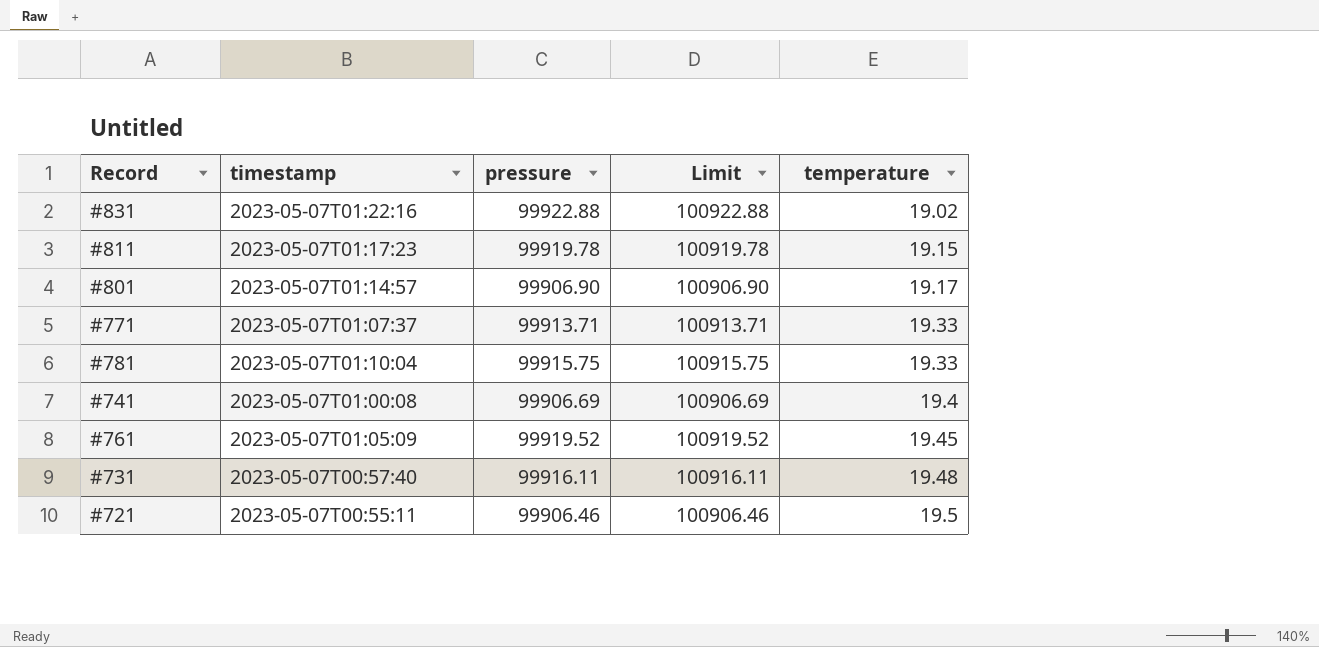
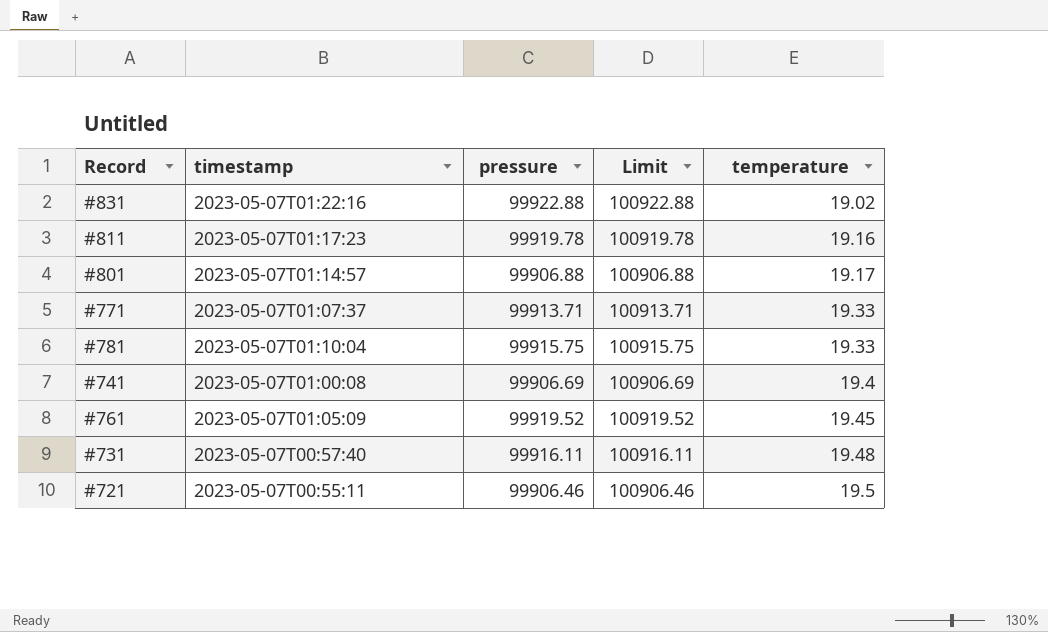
#811 | temperature: 19.15 -> 19.16
#801 | pressure: 99906.90 -> 99906.88
#801 | Limit: 100906.90 -> 100906.88

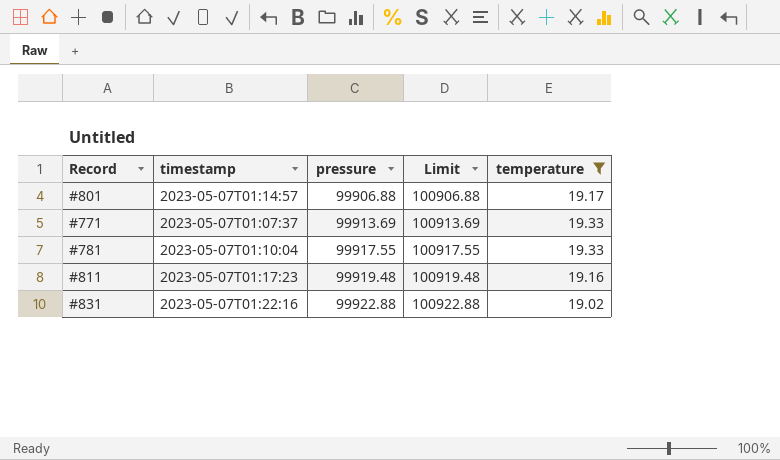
filter: none -> temperature <= 19.33
row order: temperature ascending -> pressure ascending
#771 | pressure: 99913.71 -> 99913.69
#771 | Limit: 100913.71 -> 100913.69
#781 | pressure: 99915.75 -> 99917.55
#781 | Limit: 100915.75 -> 100917.55
#811 | pressure: 99919.78 -> 99919.48
#811 | Limit: 100919.78 -> 100919.48

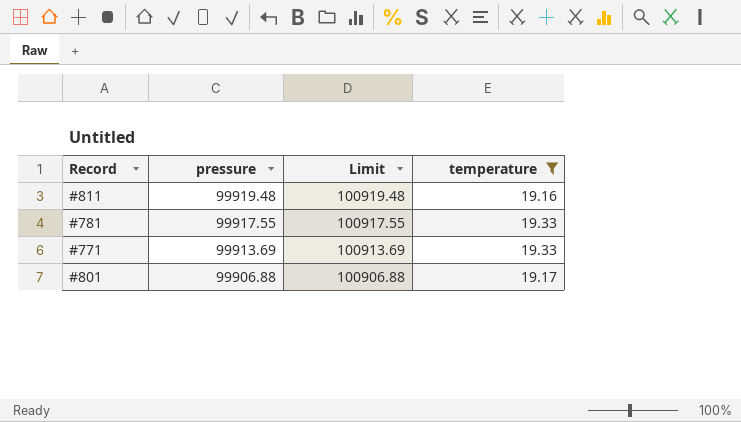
row order: pressure ascending -> pressure descending
column timestamp | position: 2 -> none
row #831: 2023-05-07T01:22:16 | 99922.88 | 100922.88 | 19.02 -> none

